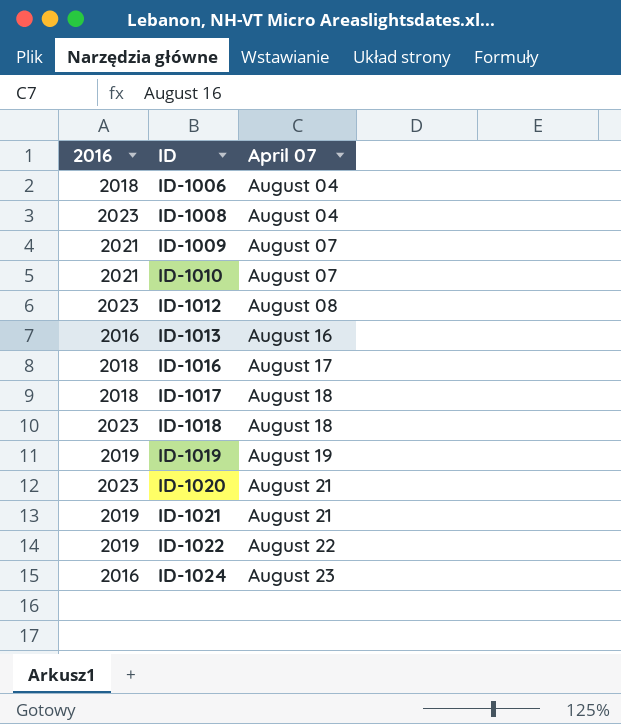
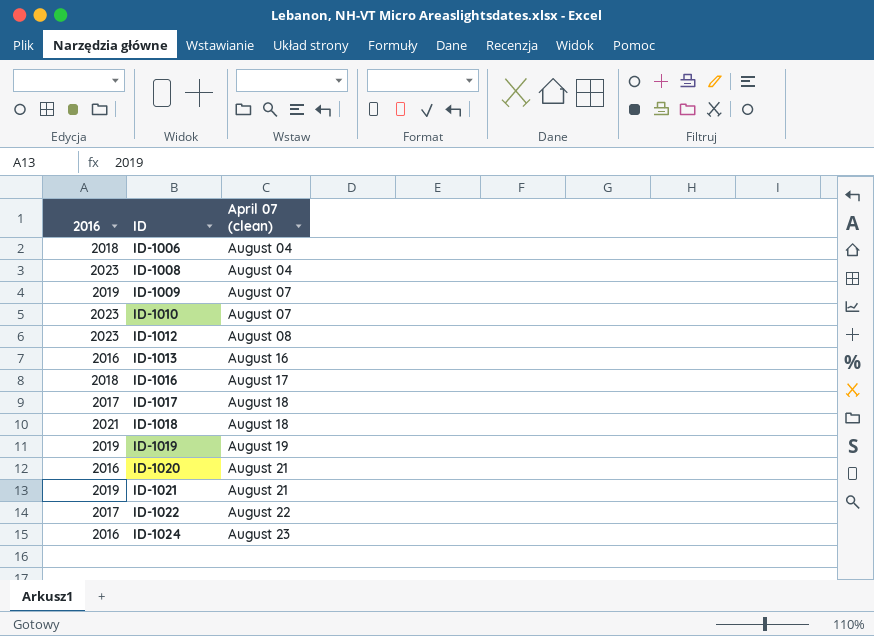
column name: April 07 -> April 07 (clean)
ID-1009 | 2016: 2021 -> 2019
ID-1010 | 2016: 2021 -> 2023
ID-1017 | 2016: 2018 -> 2017
ID-1018 | 2016: 2023 -> 2021
ID-1020 | 2016: 2023 -> 2016
ID-1022 | 2016: 2019 -> 2017

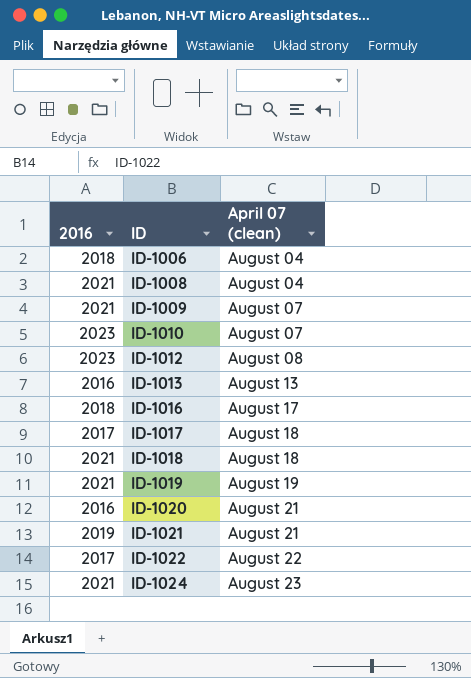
ID-1008 | 2016: 2023 -> 2021
ID-1009 | 2016: 2019 -> 2021
ID-1013 | April 07 (clean): August 16 -> August 13
ID-1019 | 2016: 2019 -> 2021
ID-1024 | 2016: 2016 -> 2021

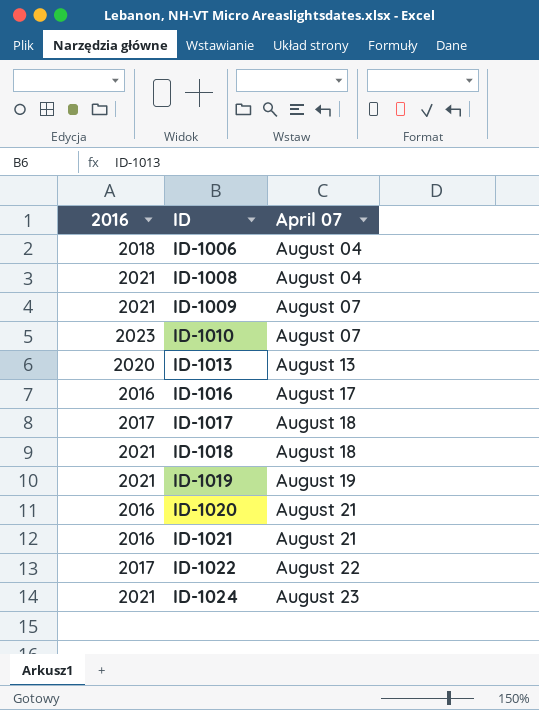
column name: April 07 (clean) -> April 07
row ID-1012: 2023 | August 08 -> none
ID-1013 | 2016: 2016 -> 2020
ID-1016 | 2016: 2018 -> 2016
ID-1021 | 2016: 2019 -> 2016

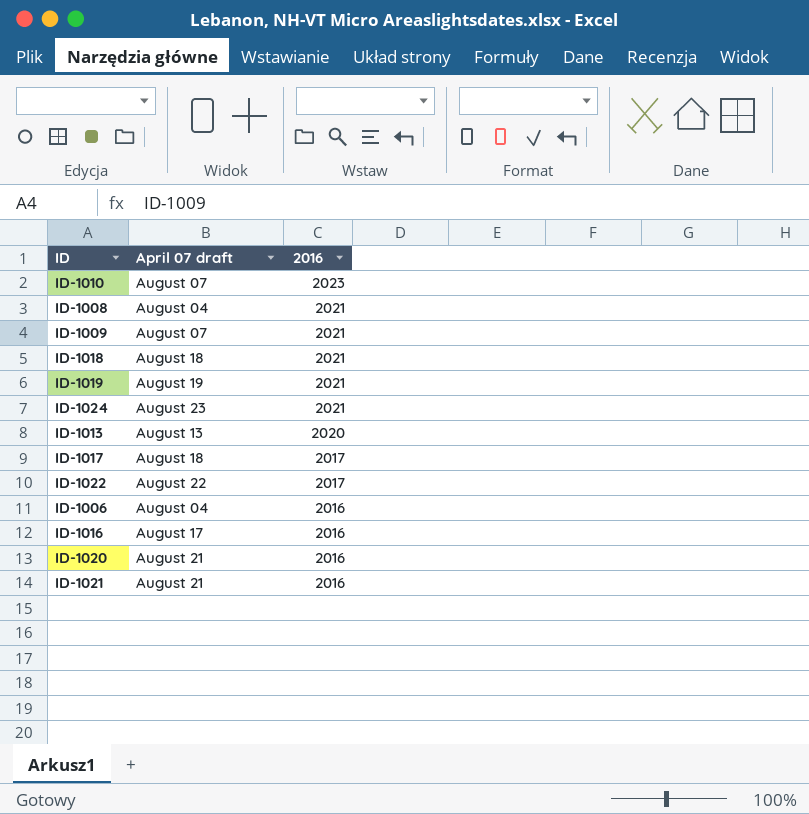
row order: ID ascending -> 2016 descending
column name: April 07 -> April 07 draft
column 2016 | position: 1 -> 3
ID-1006 | 2016: 2018 -> 2016

